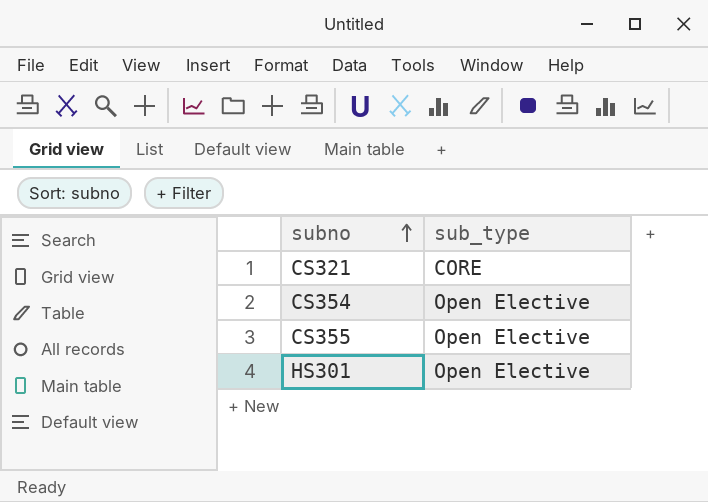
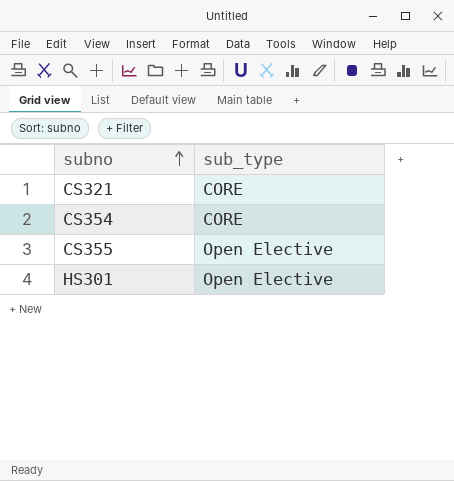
CS354 | sub_type: Open Elective -> CORE

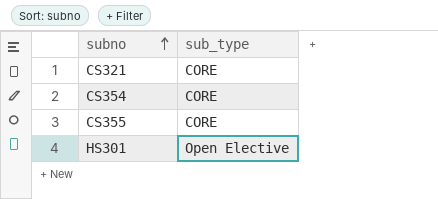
CS355 | sub_type: Open Elective -> CORE

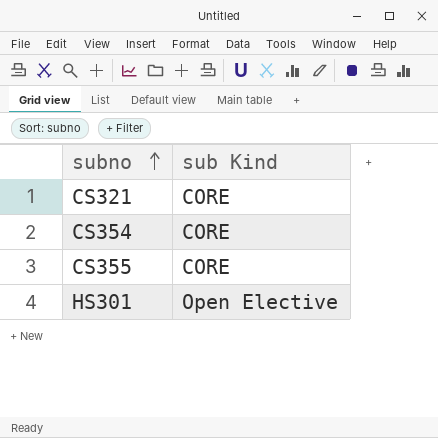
column name: sub_type -> sub Kind

